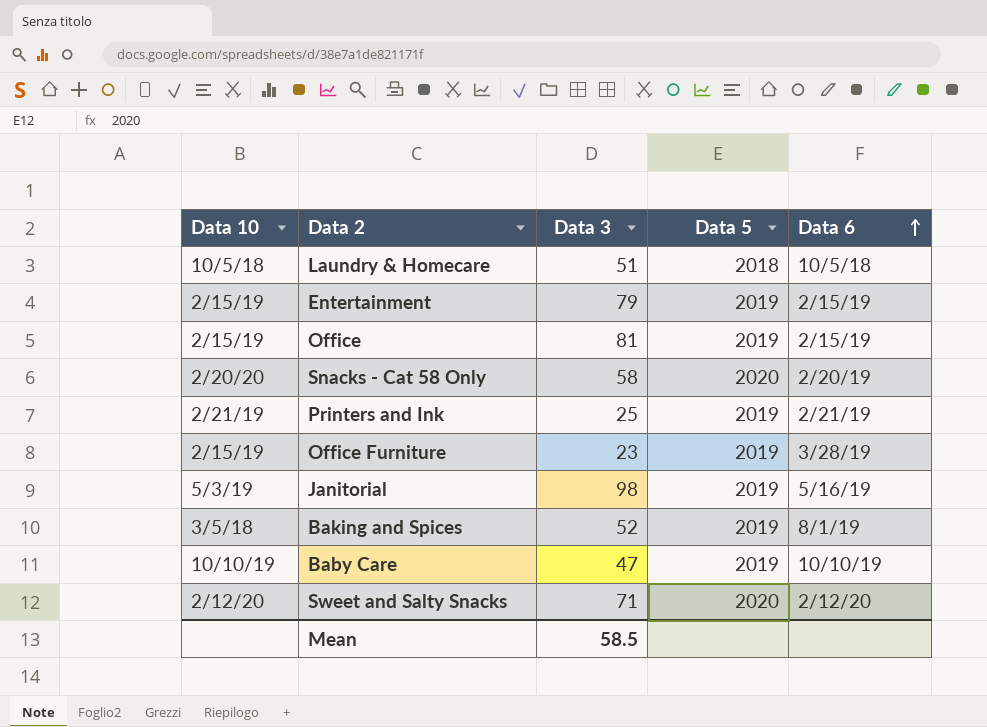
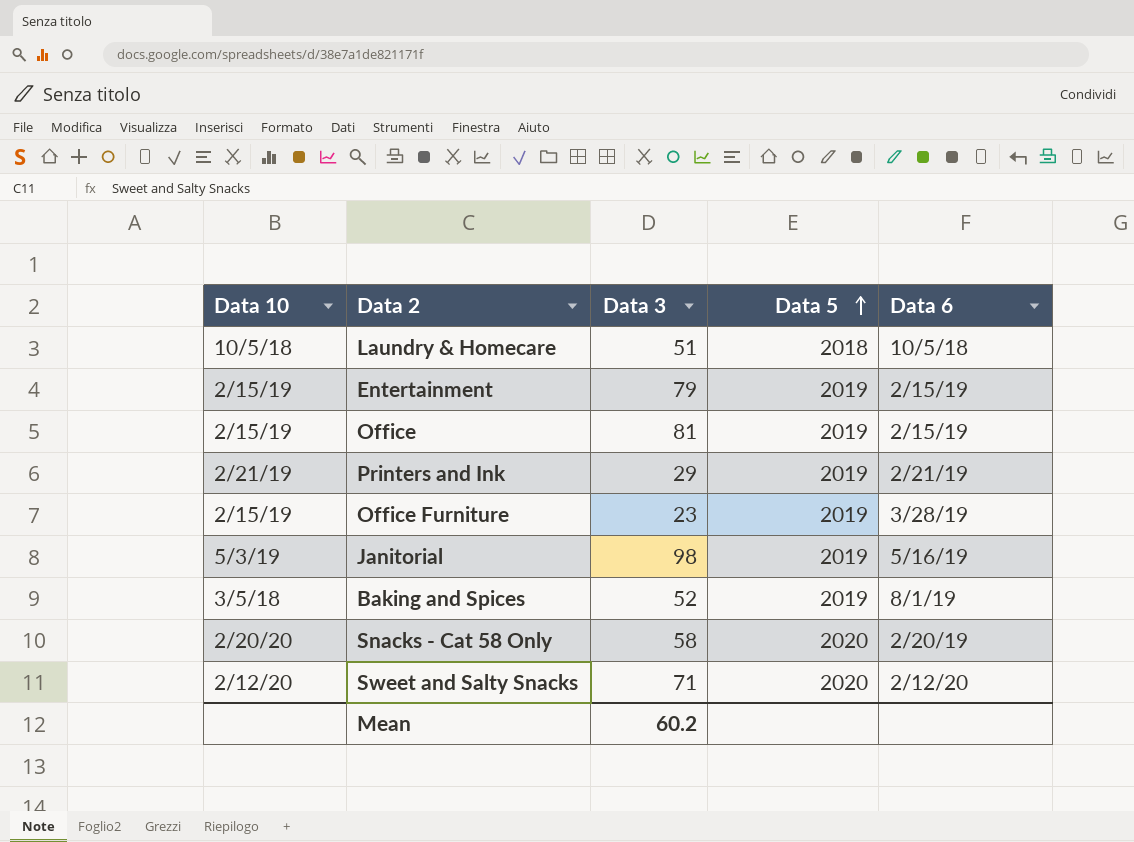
row order: Data 6 ascending -> Data 5 ascending
row Baby Care: 10/10/19 | 47 | 2019 | 10/10/19 -> none
Printers and Ink | Data 3: 25 -> 29
Mean | Data 3: 58.5 -> 60.2

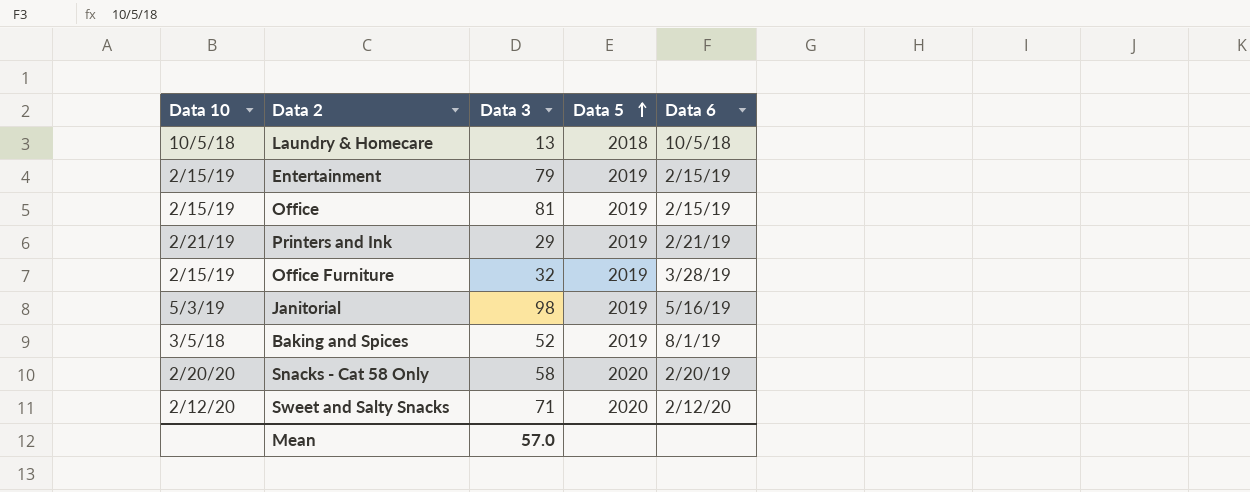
Laundry & Homecare | Data 3: 51 -> 13
Office Furniture | Data 3: 23 -> 32
Mean | Data 3: 60.2 -> 57.0

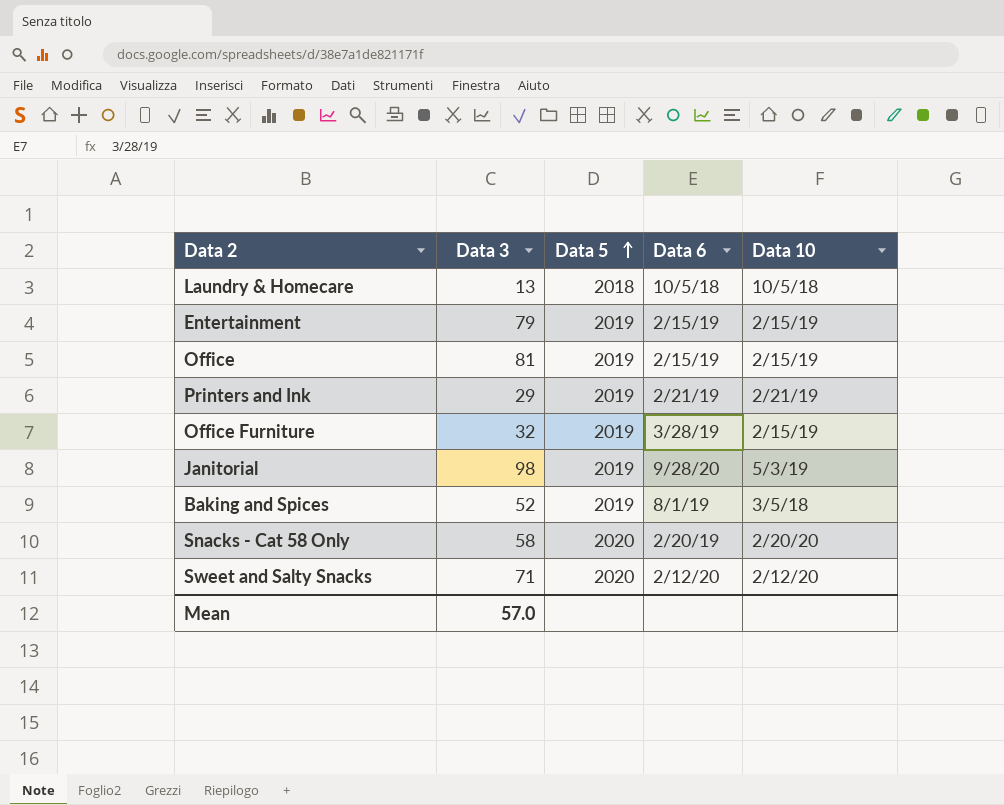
column Data 10 | position: 1 -> 5
Janitorial | Data 6: 5/16/19 -> 9/28/20

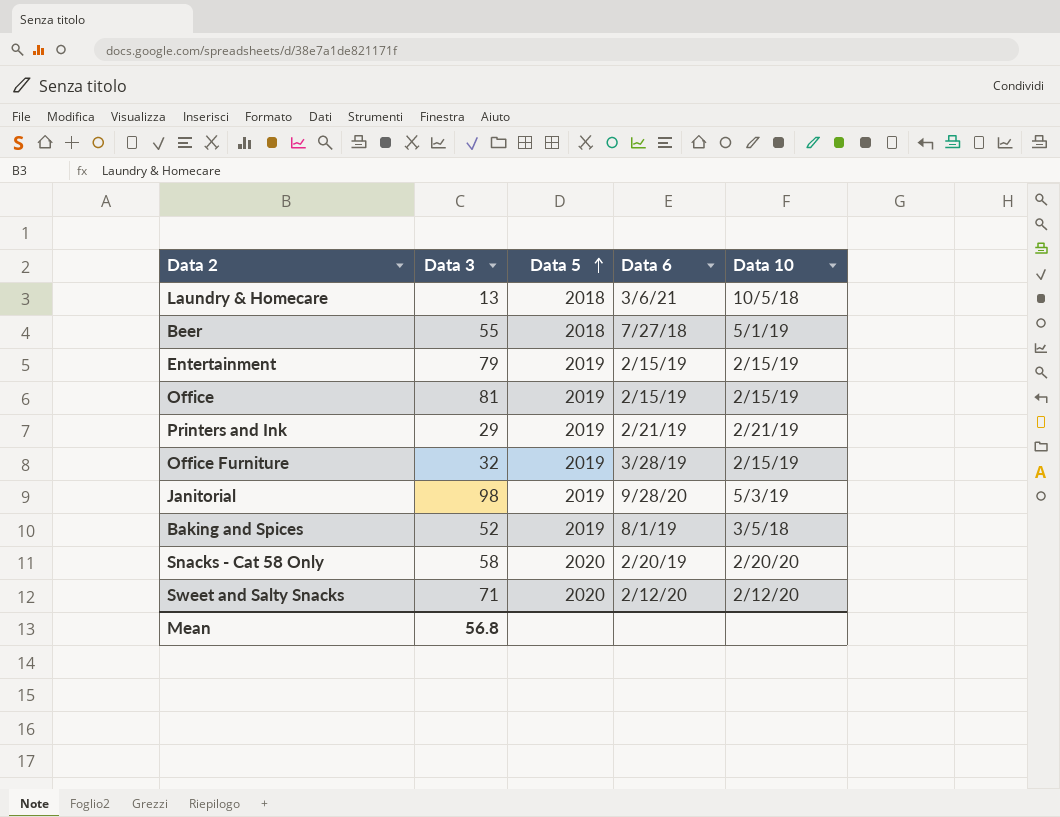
Laundry & Homecare | Data 6: 10/5/18 -> 3/6/21
row Beer: none -> 55 | 2018 | 7/27/18 | 5/1/19
Mean | Data 3: 57.0 -> 56.8

